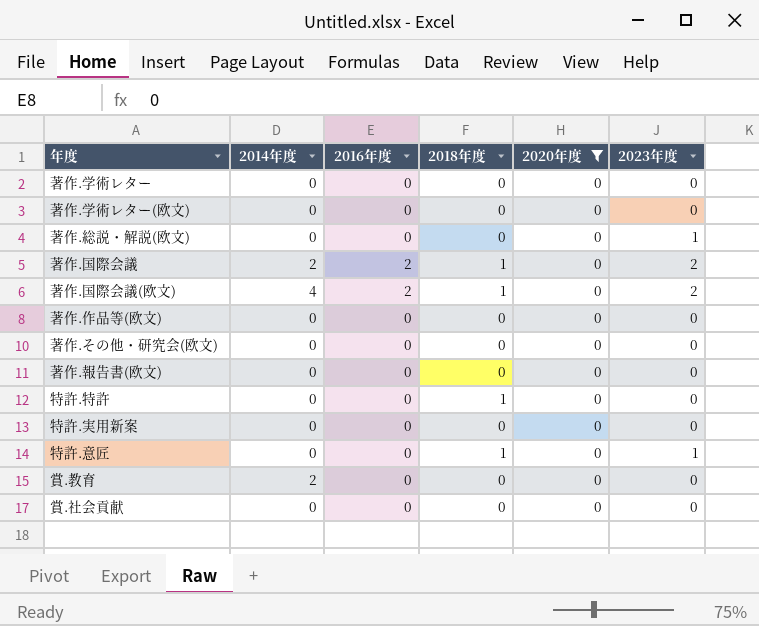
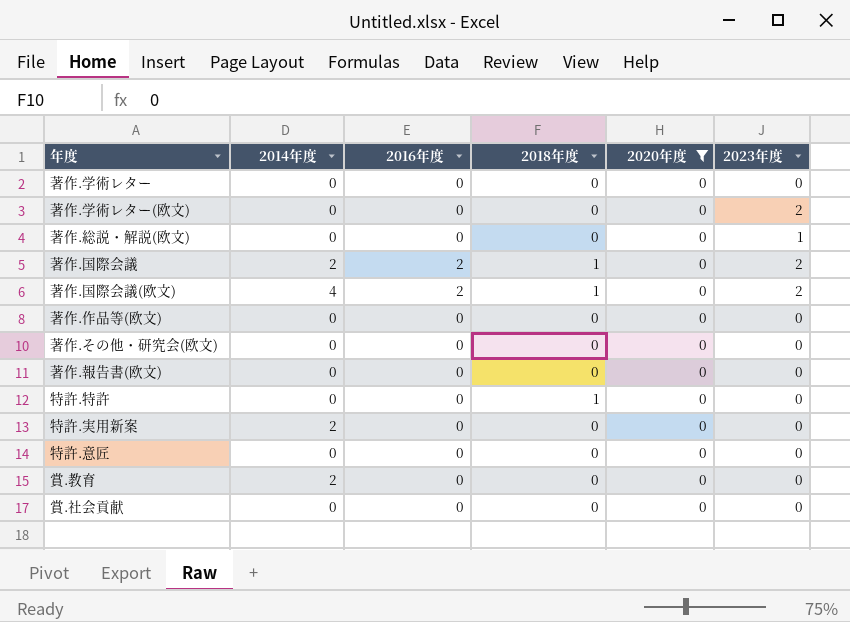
著作.学術レター(欧文) | 2023年度: 0 -> 2
特許.実用新案 | 2014年度: 0 -> 2
特許.意匠 | 2018年度: 1 -> 0
特許.意匠 | 2023年度: 1 -> 0

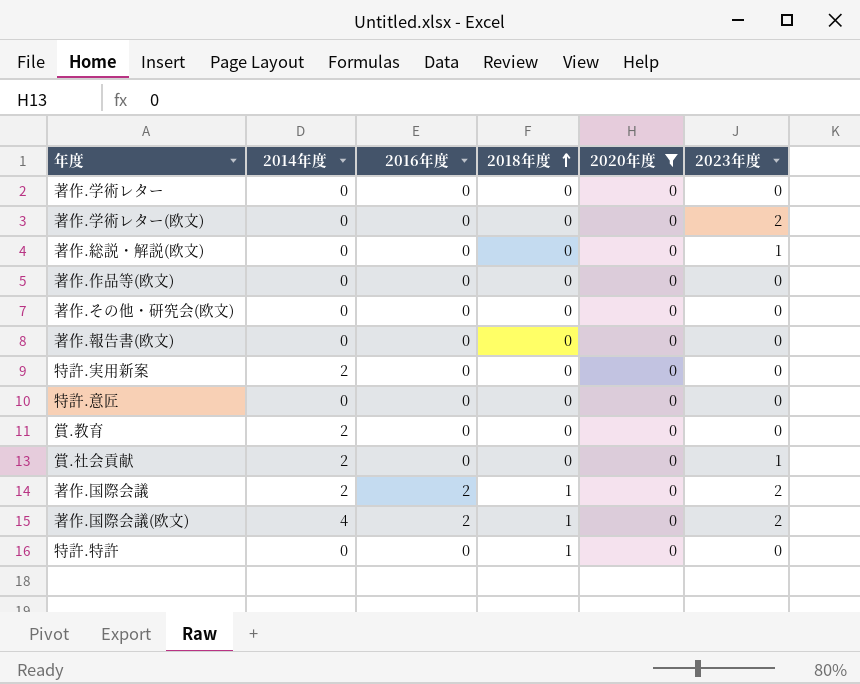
row order: none -> 2018年度 ascending
賞.社会貢献 | 2014年度: 0 -> 2
賞.社会貢献 | 2023年度: 0 -> 1

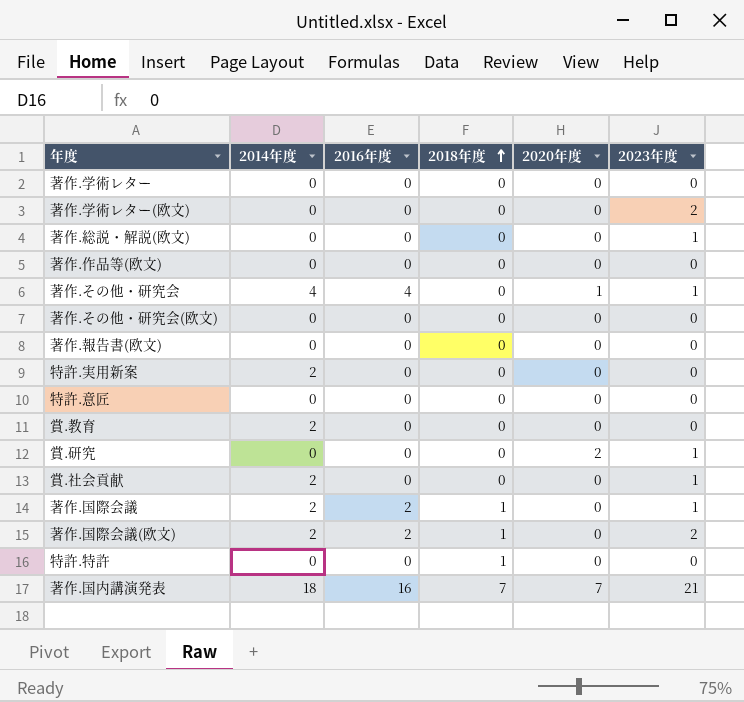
filter: 2020年度 = 0 -> none
著作.国際会議 | 2023年度: 2 -> 1
著作.国際会議(欧文) | 2014年度: 4 -> 2

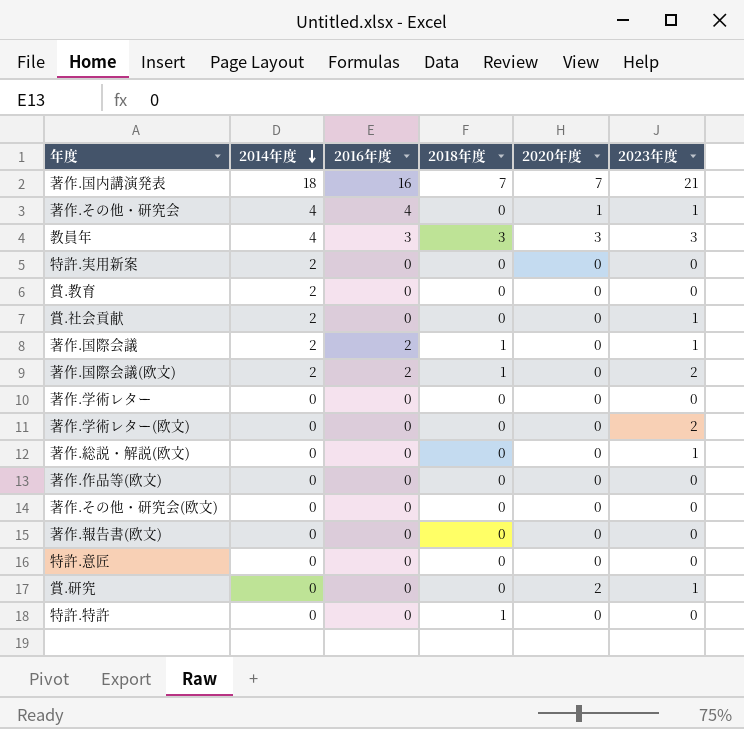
row order: 2018年度 ascending -> 2014年度 descending
row 教員年: none -> 4 | 3 | 3 | 3 | 3

